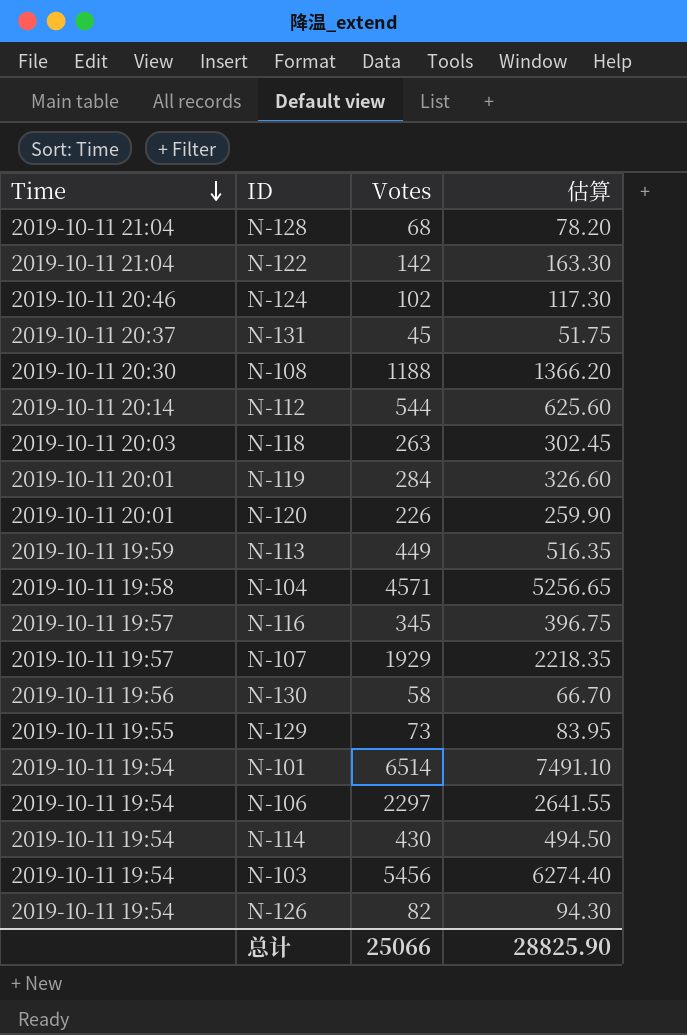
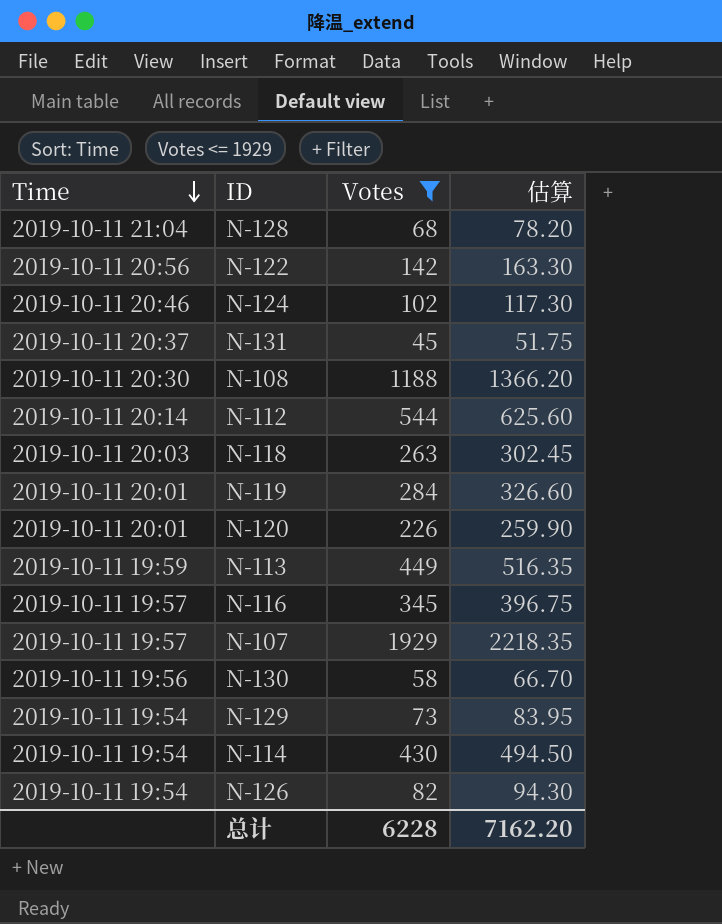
filter: none -> Votes <= 1929
N-122 | Time: 2019-10-11 21:04 -> 2019-10-11 20:56
N-129 | Time: 2019-10-11 19:55 -> 2019-10-11 19:54
总计 | Votes: 25066 -> 6228
总计 | 估算: 28825.90 -> 7162.20

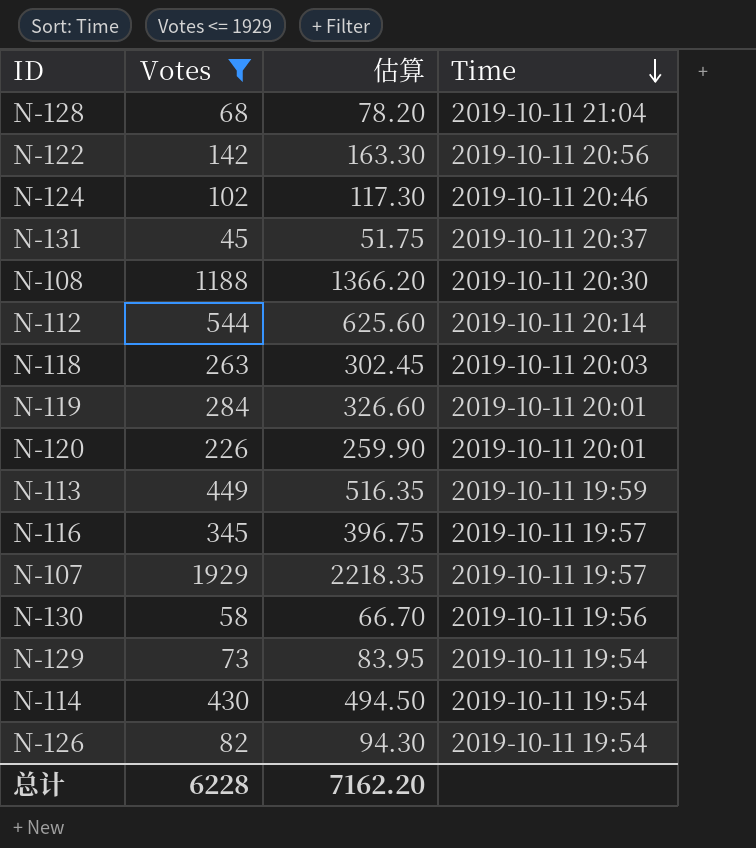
column Time | position: 1 -> 4

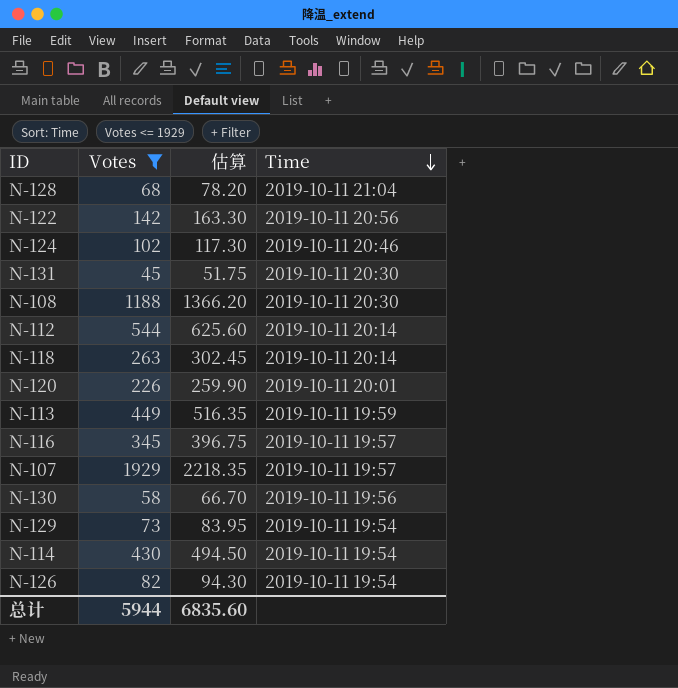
row N-119: 284 | 326.60 | 2019-10-11 20:01 -> none
N-131 | Time: 2019-10-11 20:37 -> 2019-10-11 20:30
N-118 | Time: 2019-10-11 20:03 -> 2019-10-11 20:14
总计 | Votes: 6228 -> 5944
总计 | 估算: 7162.20 -> 6835.60

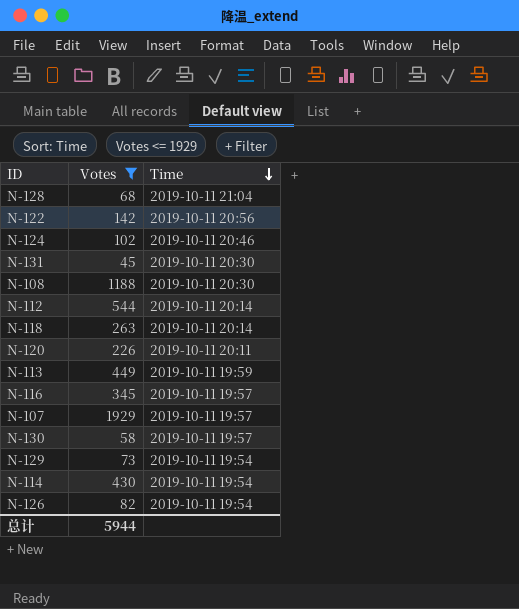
column 估算 | formula: [Votes] * 1.15 -> none
N-120 | Time: 2019-10-11 20:01 -> 2019-10-11 20:11
N-130 | Time: 2019-10-11 19:56 -> 2019-10-11 19:57

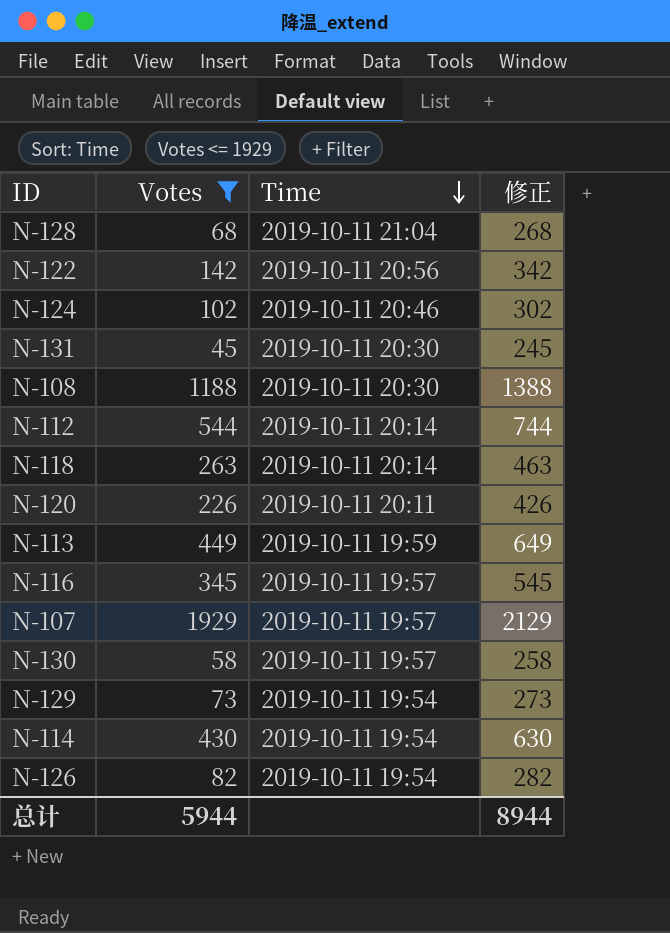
column 修正 | formula: none -> [Votes] + 200

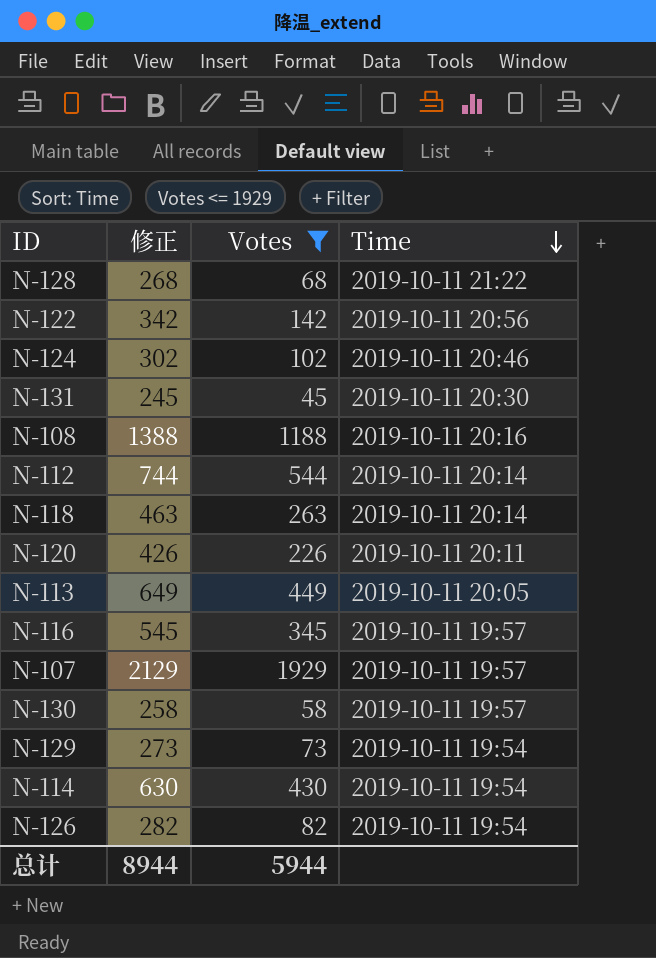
column 修正 | position: 4 -> 2
N-128 | Time: 2019-10-11 21:04 -> 2019-10-11 21:22
N-108 | Time: 2019-10-11 20:30 -> 2019-10-11 20:16
N-113 | Time: 2019-10-11 19:59 -> 2019-10-11 20:05

